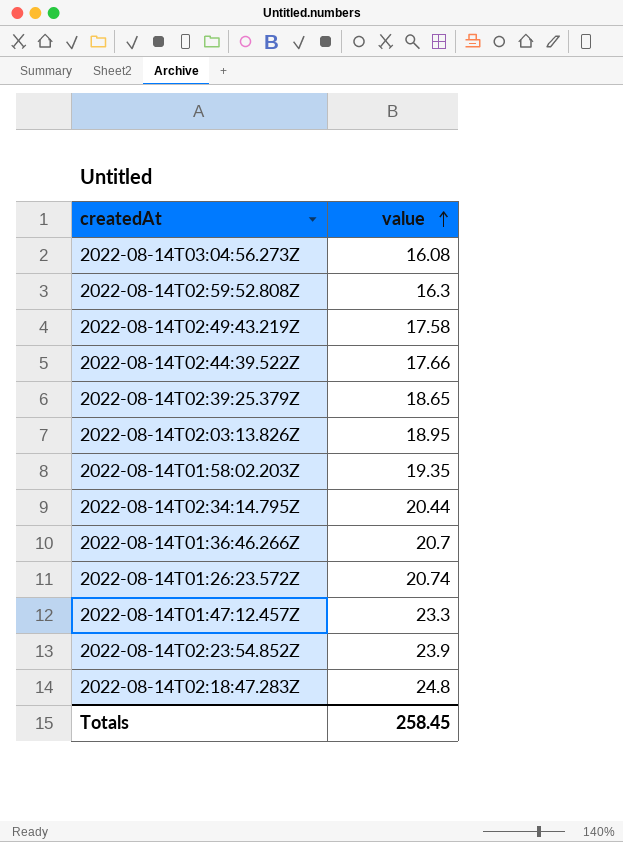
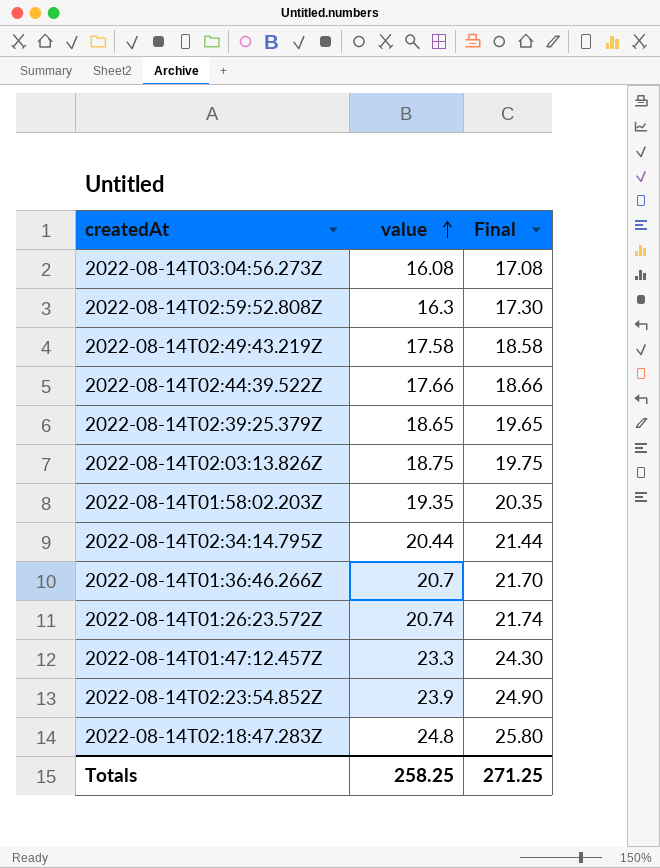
column Final | formula: none -> [value] + 1
2022-08-14T02:03:13.826Z | value: 18.95 -> 18.75
Totals | value: 258.45 -> 258.25

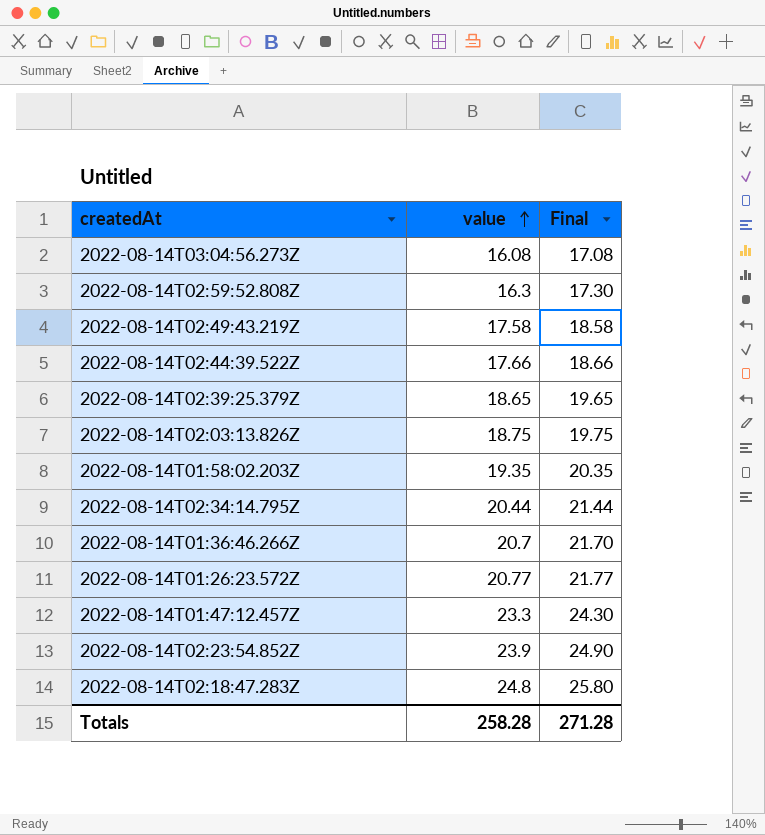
2022-08-14T01:26:23.572Z | value: 20.74 -> 20.77
2022-08-14T01:26:23.572Z | Final: 21.74 -> 21.77
Totals | value: 258.25 -> 258.28
Totals | Final: 271.25 -> 271.28

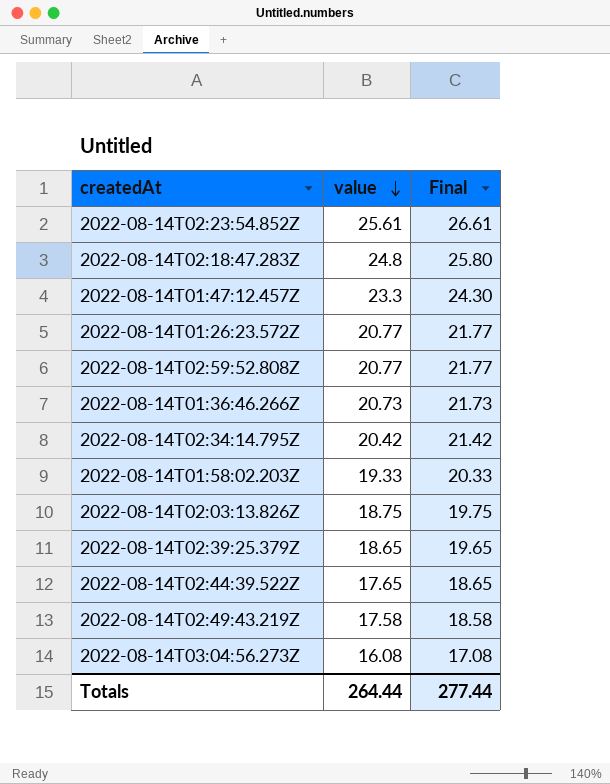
row order: value ascending -> value descending
2022-08-14T02:23:54.852Z | value: 23.9 -> 25.61
2022-08-14T02:23:54.852Z | Final: 24.90 -> 26.61
2022-08-14T02:59:52.808Z | value: 16.3 -> 20.77
2022-08-14T02:59:52.808Z | Final: 17.30 -> 21.77
2022-08-14T01:36:46.266Z | value: 20.7 -> 20.73
2022-08-14T01:36:46.266Z | Final: 21.70 -> 21.73
2022-08-14T02:34:14.795Z | value: 20.44 -> 20.42
2022-08-14T02:34:14.795Z | Final: 21.44 -> 21.42
2022-08-14T01:58:02.203Z | value: 19.35 -> 19.33
2022-08-14T01:58:02.203Z | Final: 20.35 -> 20.33
2022-08-14T02:44:39.522Z | value: 17.66 -> 17.65
2022-08-14T02:44:39.522Z | Final: 18.66 -> 18.65
Totals | value: 258.28 -> 264.44
Totals | Final: 271.28 -> 277.44

